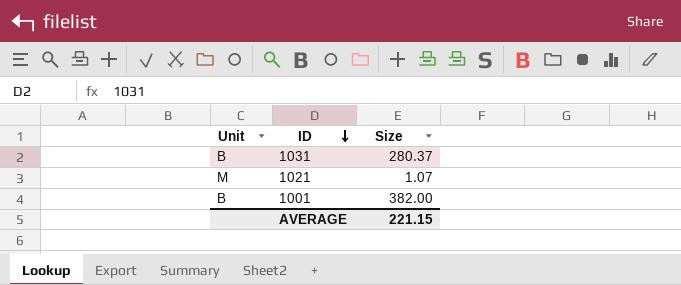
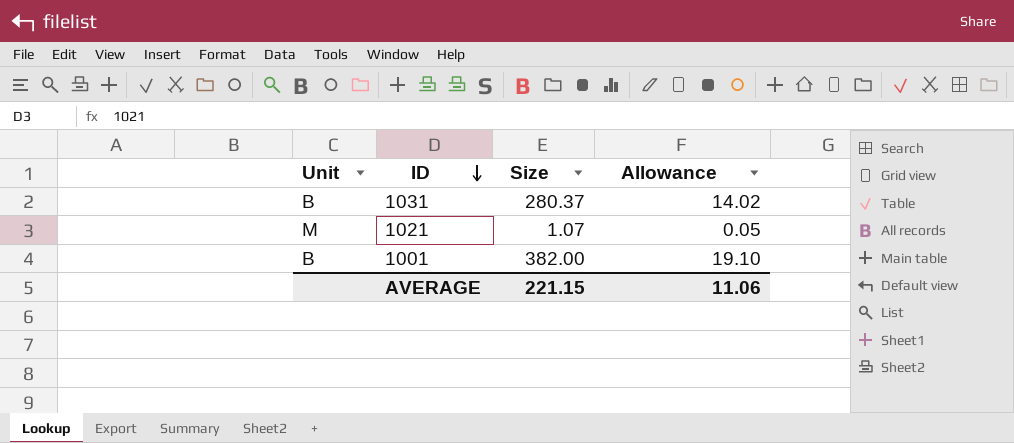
column Allowance | formula: none -> [Size] * 0.05

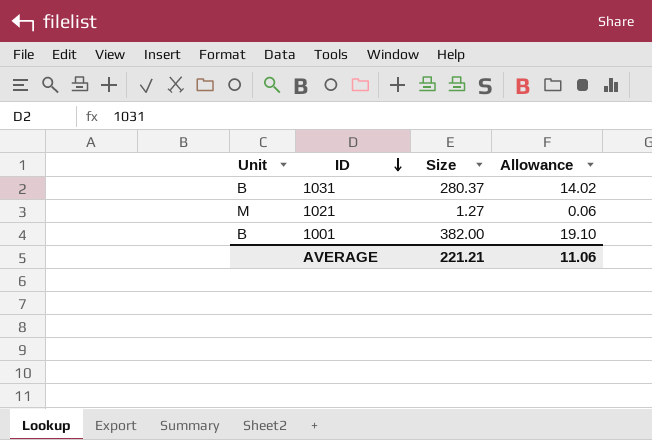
1021 | Size: 1.07 -> 1.27
1021 | Allowance: 0.05 -> 0.06
AVERAGE | Size: 221.15 -> 221.21

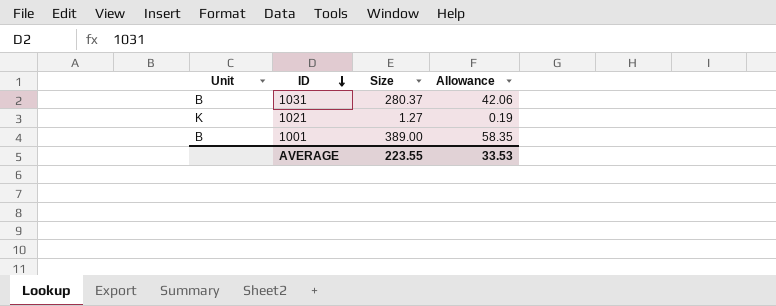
column Allowance | formula: [Size] * 0.05 -> [Size] * 0.15
1021 | Unit: M -> K
1001 | Size: 382.00 -> 389.00
AVERAGE | Size: 221.21 -> 223.55
AVERAGE | Allowance: 11.06 -> 33.53

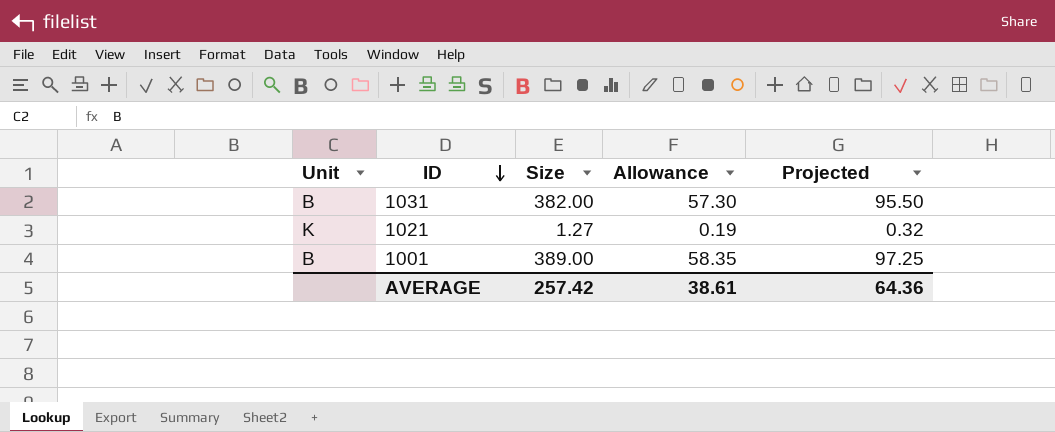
column Projected | formula: none -> [Size] * 0.25
1031 | Size: 280.37 -> 382.00
1031 | Allowance: 42.06 -> 57.30
AVERAGE | Size: 223.55 -> 257.42
AVERAGE | Allowance: 33.53 -> 38.61

